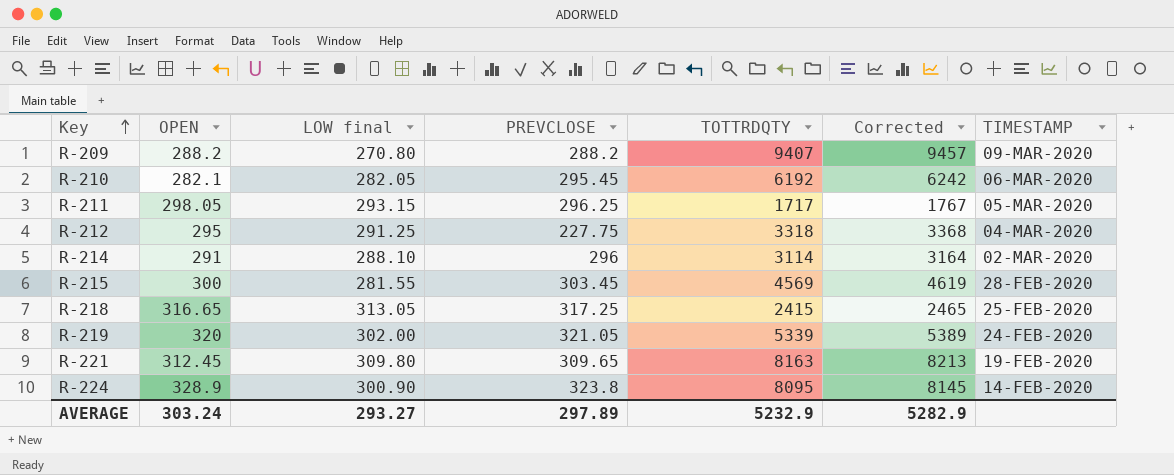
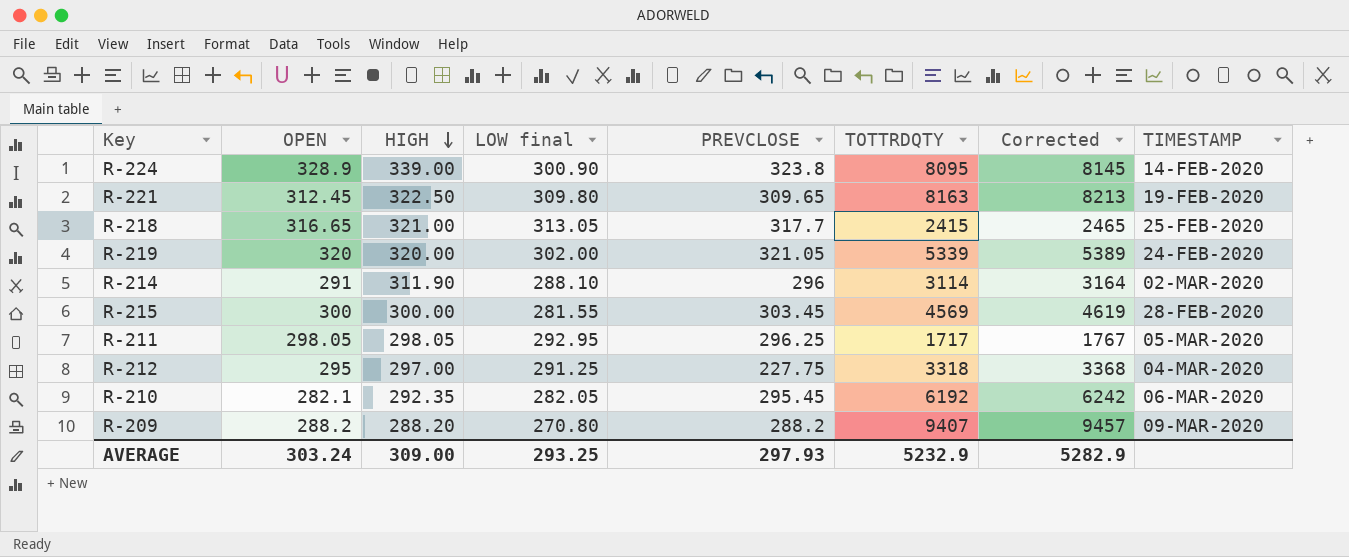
row order: Key ascending -> HIGH descending
column HIGH | position: none -> 3
R-218 | PREVCLOSE: 317.25 -> 317.7
R-211 | LOW final: 293.15 -> 292.95
AVERAGE | LOW final: 293.27 -> 293.25
AVERAGE | PREVCLOSE: 297.89 -> 297.93

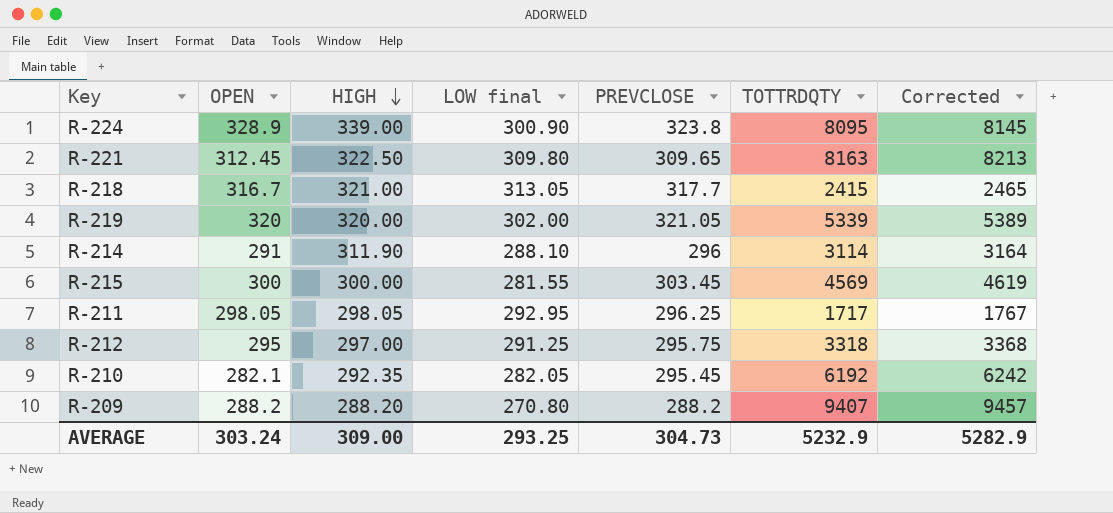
column TIMESTAMP | position: 8 -> none
R-218 | OPEN: 316.65 -> 316.7
R-212 | PREVCLOSE: 227.75 -> 295.75
AVERAGE | PREVCLOSE: 297.93 -> 304.73

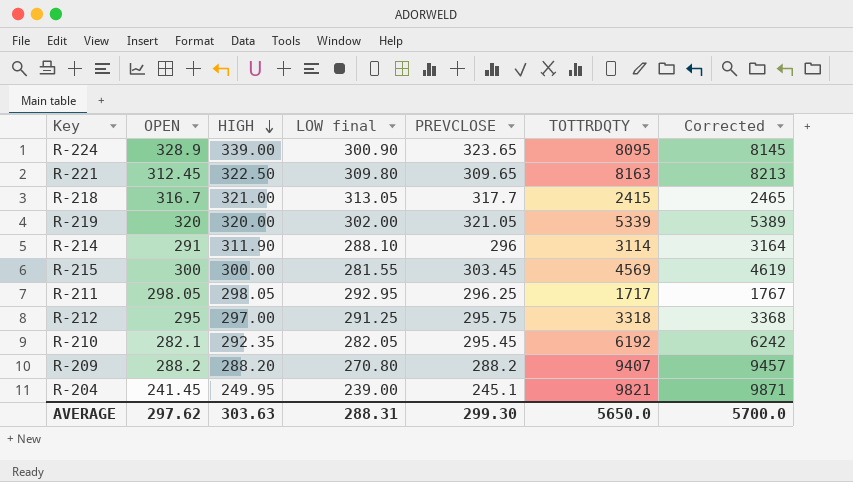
R-224 | PREVCLOSE: 323.8 -> 323.65
row R-204: none -> 241.45 | 249.95 | 239.00 | 245.1 | 9821 | 9871
AVERAGE | OPEN: 303.24 -> 297.62
AVERAGE | HIGH: 309.00 -> 303.63
AVERAGE | LOW final: 293.25 -> 288.31
AVERAGE | PREVCLOSE: 304.73 -> 299.30
AVERAGE | TOTTRDQTY: 5232.9 -> 5650.0
AVERAGE | Corrected: 5282.9 -> 5700.0

